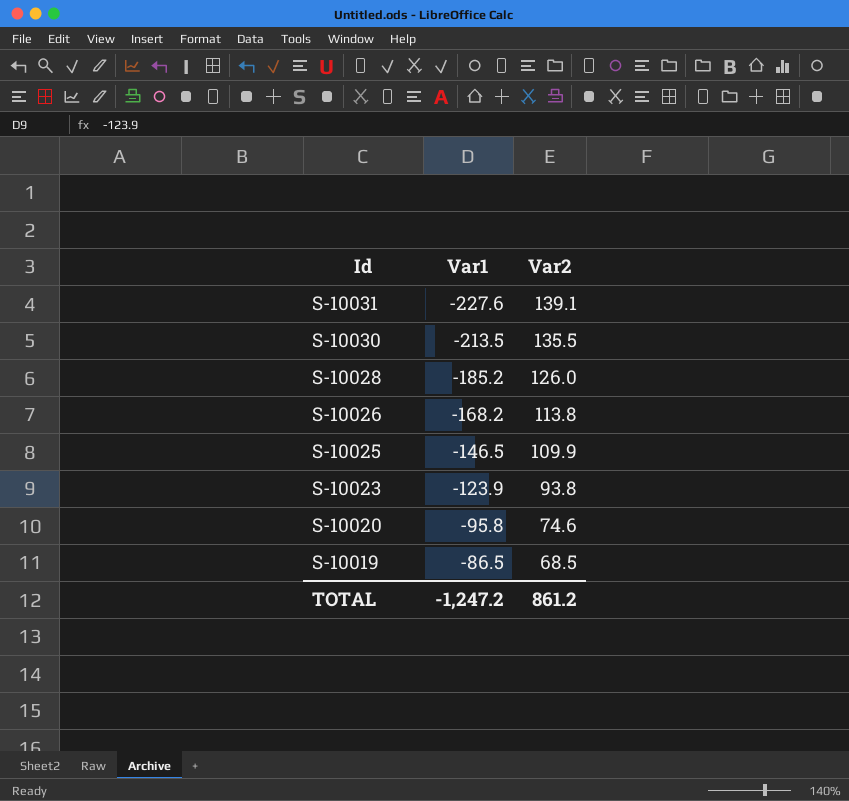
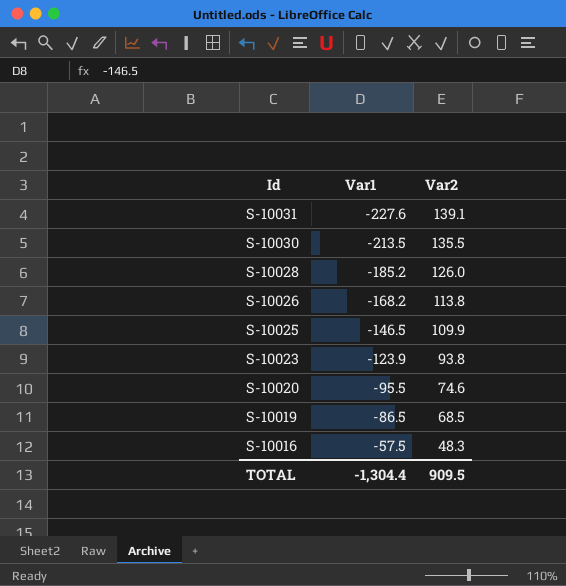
S-10020 | Var1: -95.8 -> -95.5
row S-10016: none -> -57.5 | 48.3
TOTAL | Var1: -1,247.2 -> -1,304.4
TOTAL | Var2: 861.2 -> 909.5

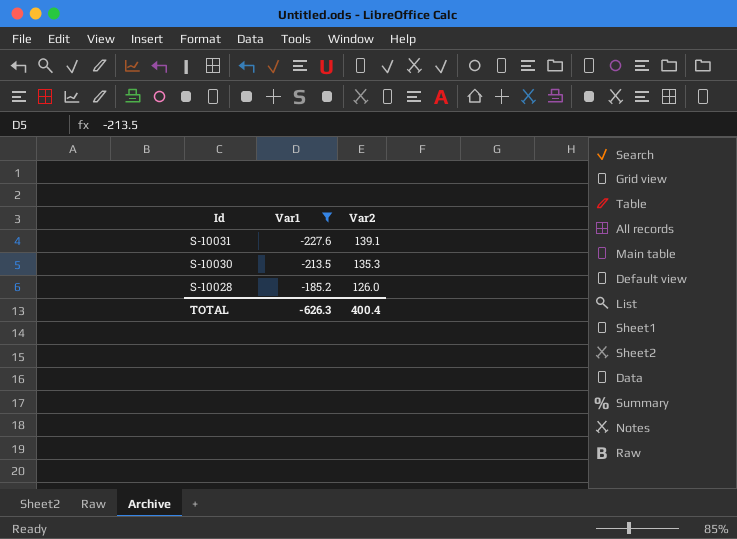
filter: none -> Var1 <= -185.2
S-10030 | Var2: 135.5 -> 135.3
TOTAL | Var1: -1,304.4 -> -626.3
TOTAL | Var2: 909.5 -> 400.4

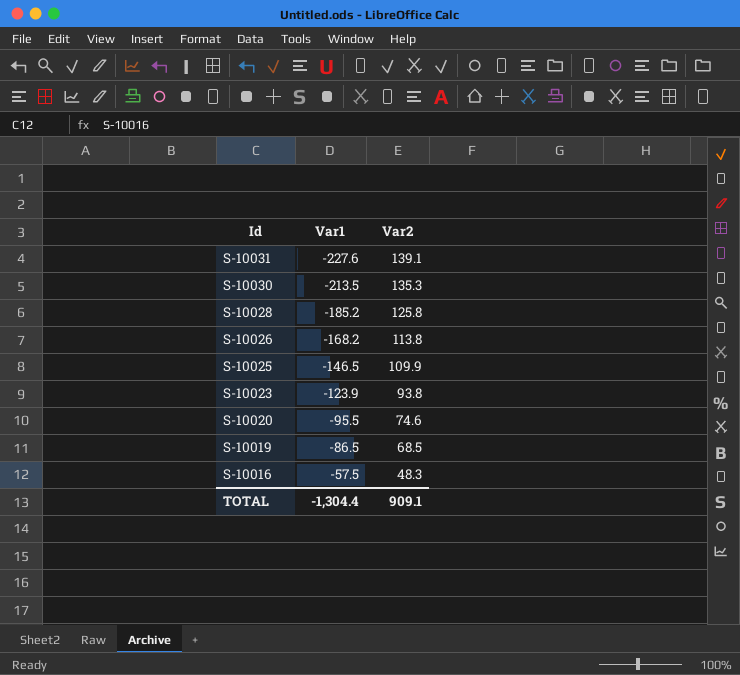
filter: Var1 <= -185.2 -> none
S-10028 | Var2: 126.0 -> 125.8
TOTAL | Var1: -626.3 -> -1,304.4
TOTAL | Var2: 400.4 -> 909.1

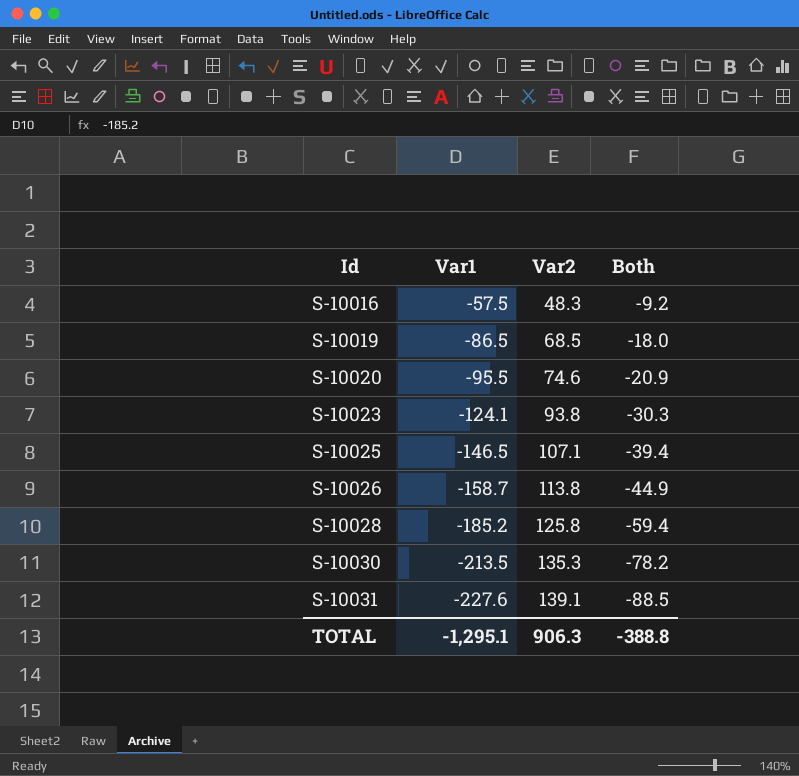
row order: Id descending -> Id ascending
column Both | formula: none -> [Var1] + [Var2]
S-10023 | Var1: -123.9 -> -124.1
S-10025 | Var2: 109.9 -> 107.1
S-10026 | Var1: -168.2 -> -158.7
TOTAL | Var1: -1,304.4 -> -1,295.1
TOTAL | Var2: 909.1 -> 906.3

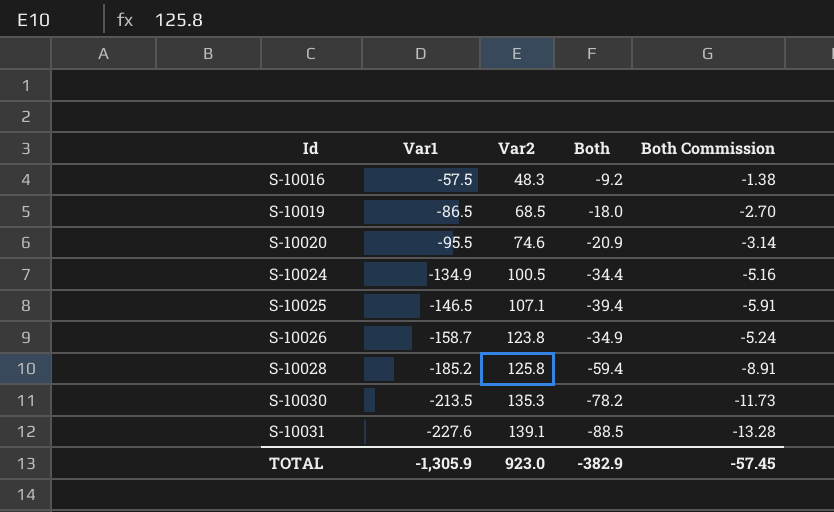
column Both Commission | formula: none -> [Both] * 0.15
row S-10023: -124.1 | 93.8 | -30.3 -> none
row S-10024: none -> -134.9 | 100.5 | -34.4 | -5.16
S-10026 | Var2: 113.8 -> 123.8
S-10026 | Both: -44.9 -> -34.9
TOTAL | Var1: -1,295.1 -> -1,305.9
TOTAL | Var2: 906.3 -> 923.0
TOTAL | Both: -388.8 -> -382.9

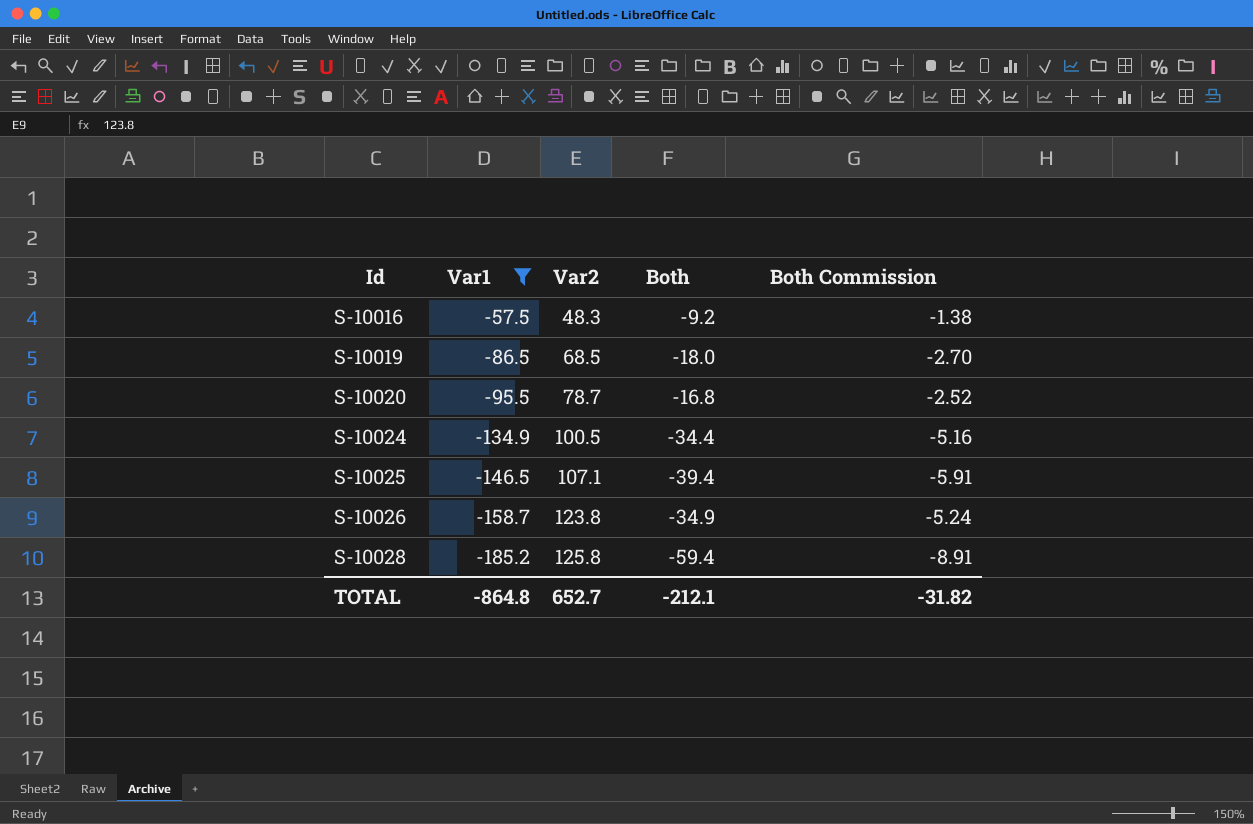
filter: none -> Var1 >= -185.2
S-10020 | Var2: 74.6 -> 78.7
S-10020 | Both: -20.9 -> -16.8
S-10020 | Both Commission: -3.14 -> -2.52
TOTAL | Var1: -1,305.9 -> -864.8
TOTAL | Var2: 923.0 -> 652.7
TOTAL | Both: -382.9 -> -212.1
TOTAL | Both Commission: -57.45 -> -31.82

